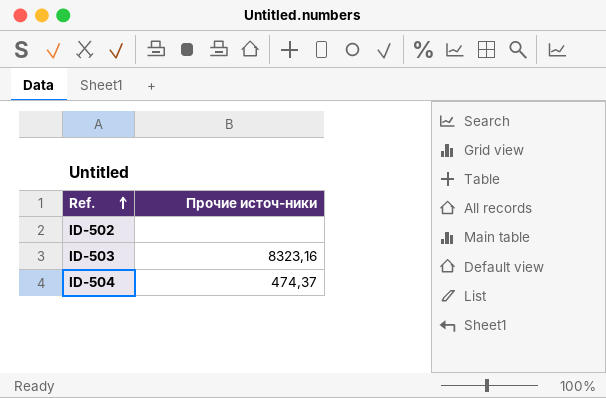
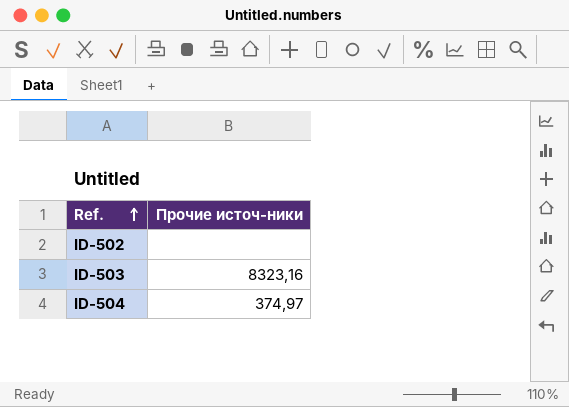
ID-504 | Прочие источ-ники: 474,37 -> 374,97

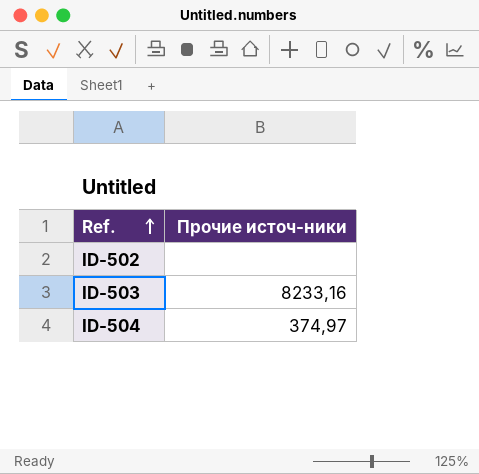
ID-503 | Прочие источ-ники: 8323,16 -> 8233,16

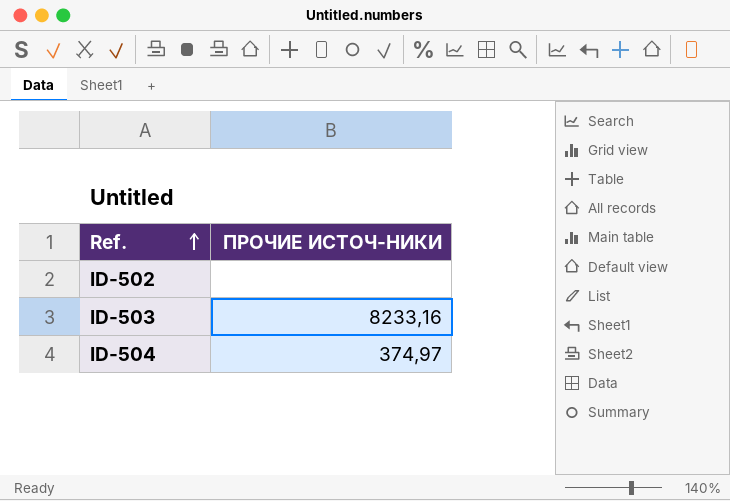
column name: Прочие источ-ники -> ПРОЧИЕ ИСТОЧ-НИКИ

